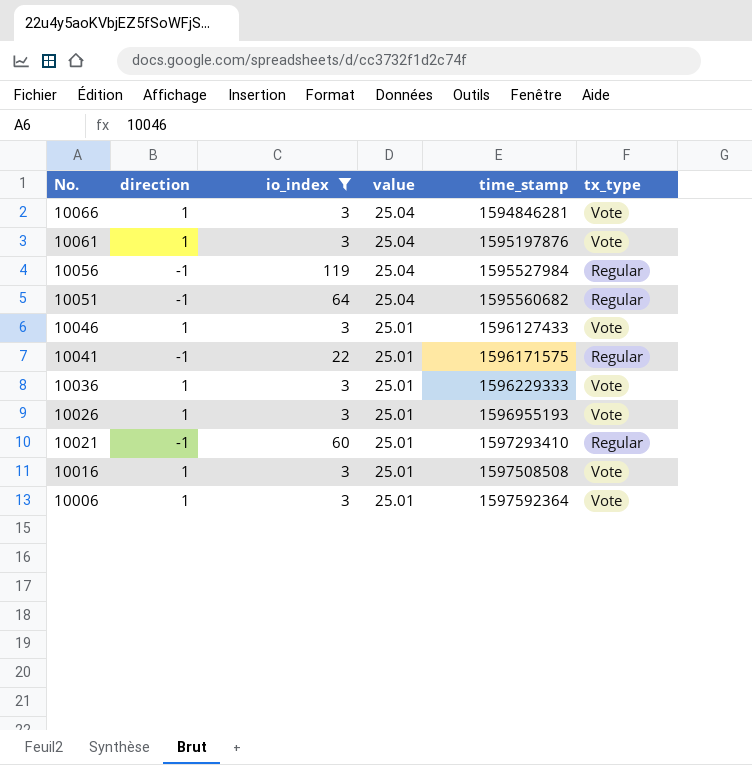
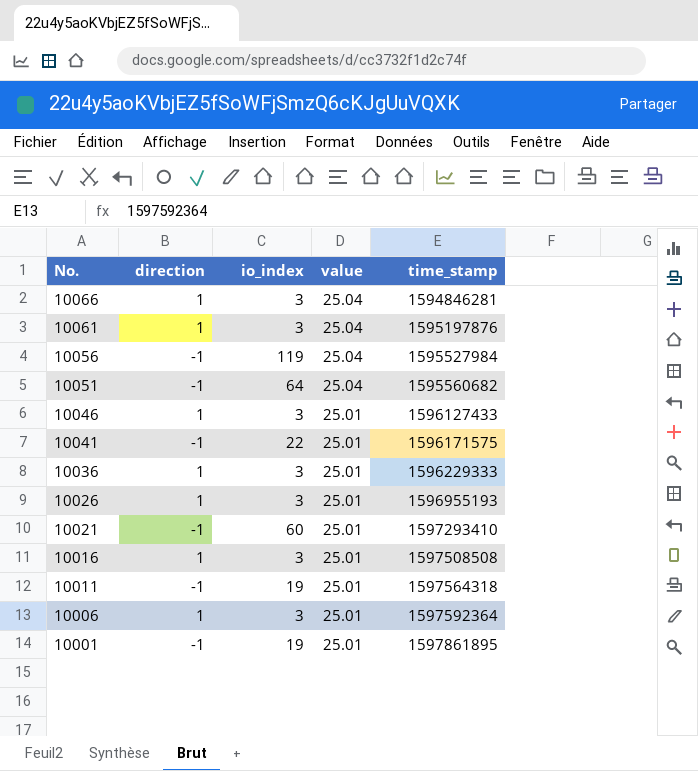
filter: io_index != 19 -> none
column tx_type | position: 6 -> none

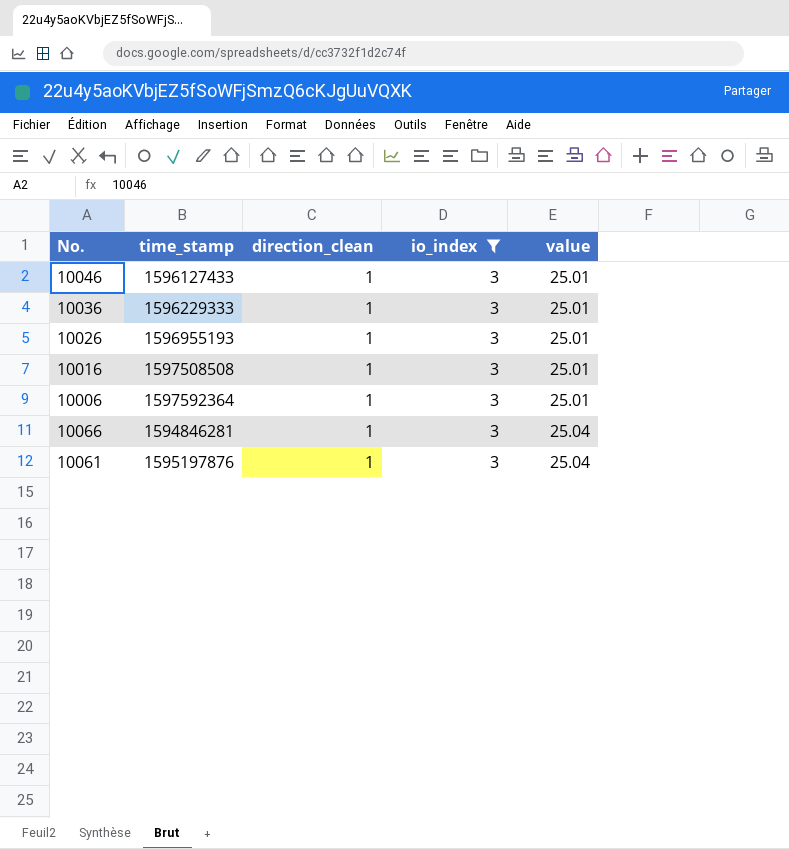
filter: none -> io_index = 3
row order: No. descending -> value ascending
column time_stamp | position: 5 -> 2
column name: direction -> direction_clean

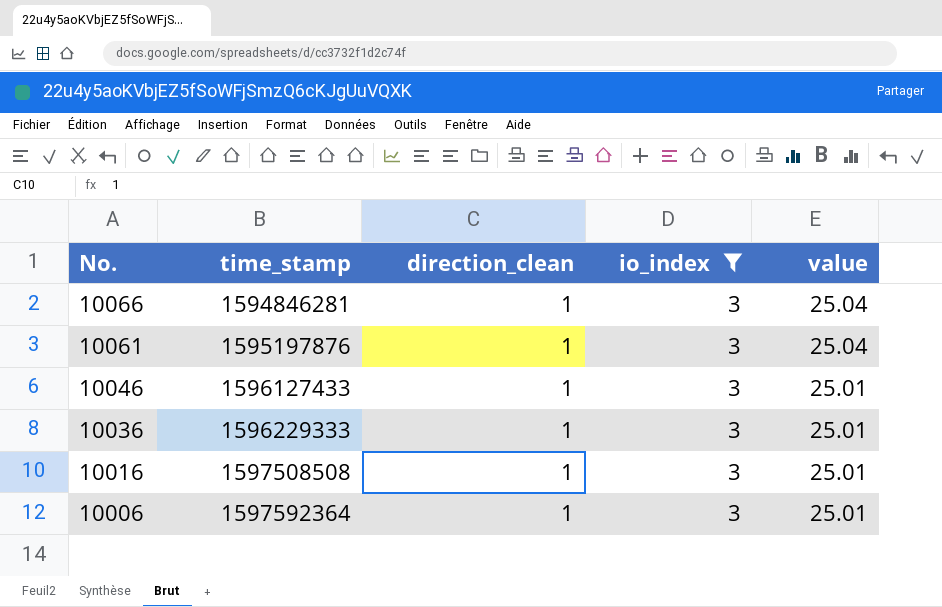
row order: value ascending -> No. descending
row 10026: 1596955193 | 1 | 3 | 25.01 -> none

